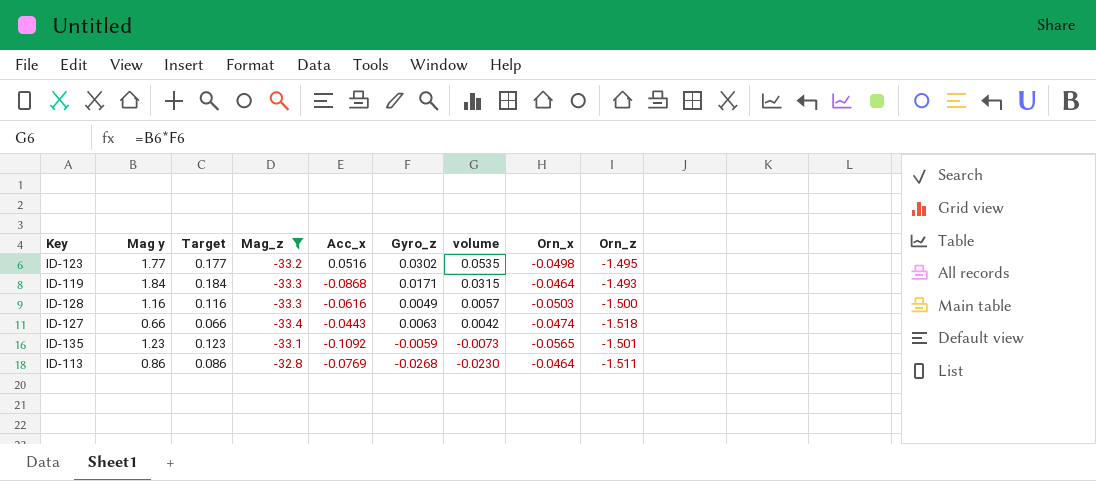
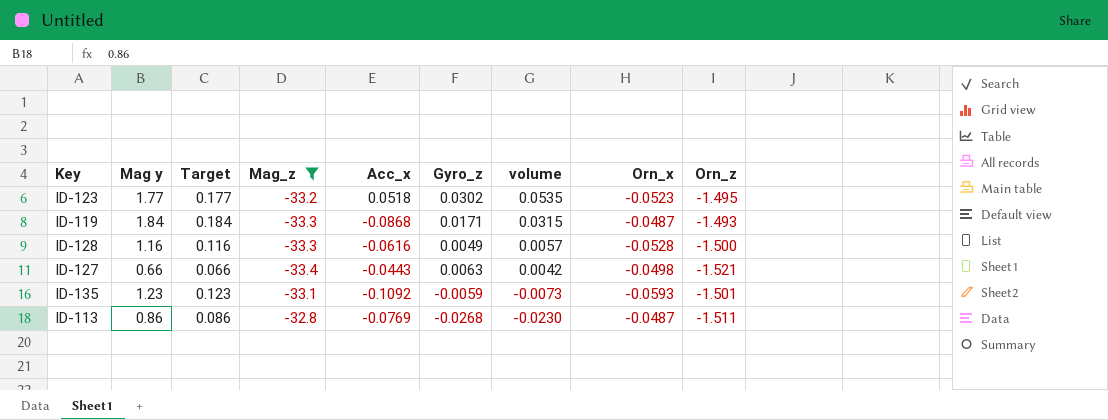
ID-123 | Acc_x: 0.0516 -> 0.0518
ID-123 | Orn_x: -0.0498 -> -0.0523
ID-119 | Orn_x: -0.0464 -> -0.0487
ID-128 | Orn_x: -0.0503 -> -0.0528
ID-127 | Orn_x: -0.0474 -> -0.0498
ID-127 | Orn_z: -1.518 -> -1.521
ID-135 | Orn_x: -0.0565 -> -0.0593
ID-113 | Orn_x: -0.0464 -> -0.0487

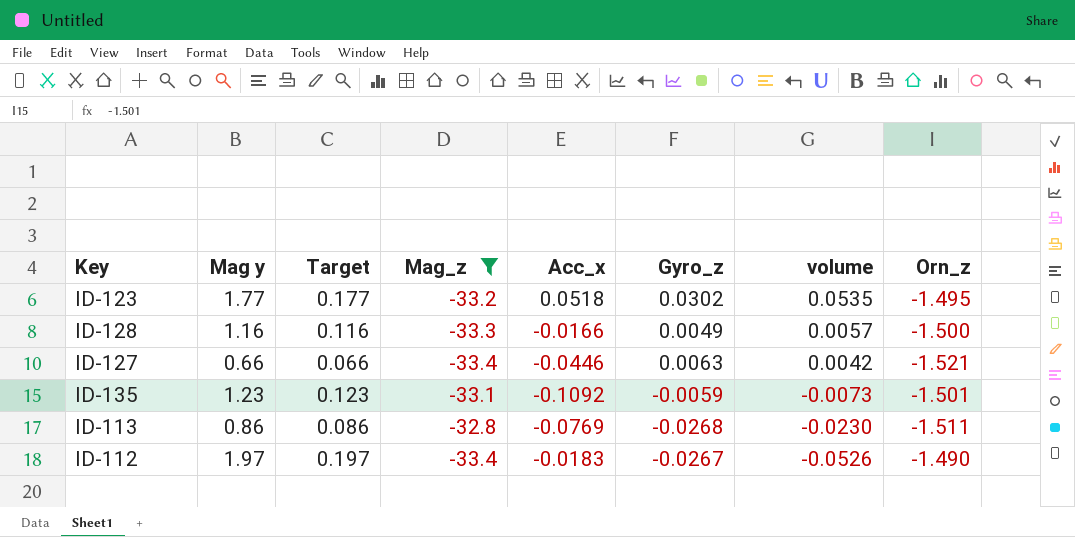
column Orn_x | position: 8 -> none
row ID-119: 1.84 | 0.184 | -33.3 | -0.0868 | 0.0171 | 0.0315 | -0.0487 | -1.493 -> none
ID-128 | Acc_x: -0.0616 -> -0.0166
ID-127 | Acc_x: -0.0443 -> -0.0446
row ID-112: none -> 1.97 | 0.197 | -33.4 | -0.0183 | -0.0267 | -0.0526 | -1.490

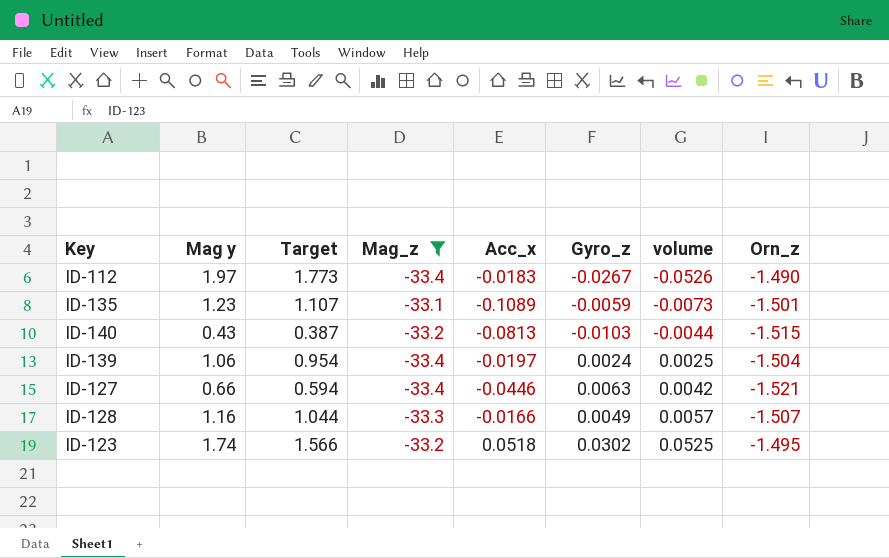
row order: volume descending -> volume ascending
column Target | formula: [Mag y] * 0.1 -> [Mag y] * 0.9
row ID-113: 0.86 | 0.086 | -32.8 | -0.0769 | -0.0268 | -0.0230 | -1.511 -> none
ID-135 | Acc_x: -0.1092 -> -0.1089
row ID-140: none -> 0.43 | 0.387 | -33.2 | -0.0813 | -0.0103 | -0.0044 | -1.515
row ID-139: none -> 1.06 | 0.954 | -33.4 | -0.0197 | 0.0024 | 0.0025 | -1.504
ID-128 | Orn_z: -1.500 -> -1.507
ID-123 | Mag y: 1.77 -> 1.74
ID-123 | volume: 0.0535 -> 0.0525

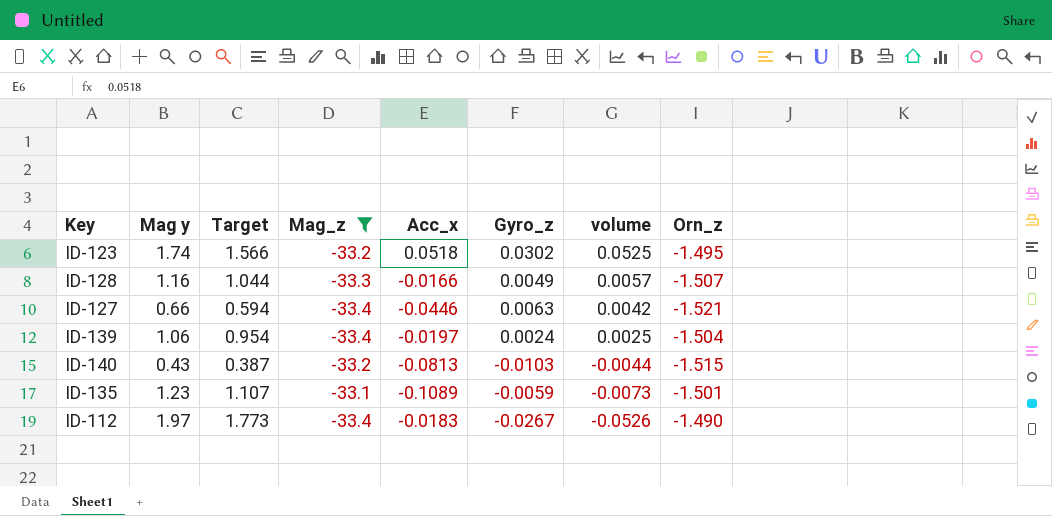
row order: volume ascending -> volume descending

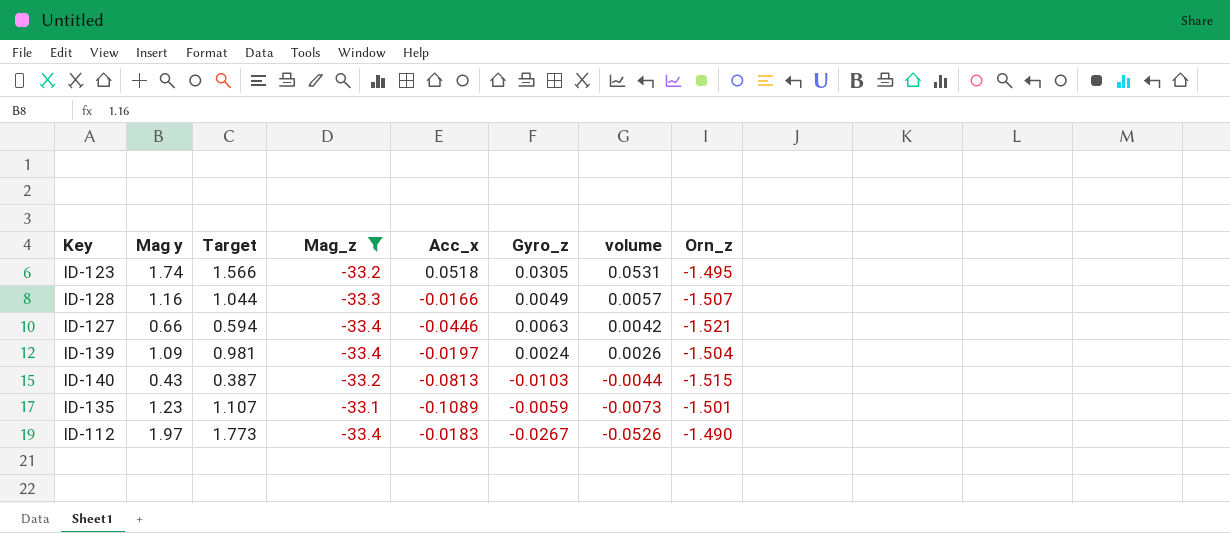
ID-123 | Gyro_z: 0.0302 -> 0.0305
ID-123 | volume: 0.0525 -> 0.0531
ID-139 | Mag y: 1.06 -> 1.09
ID-139 | Target: 0.954 -> 0.981
ID-139 | volume: 0.0025 -> 0.0026

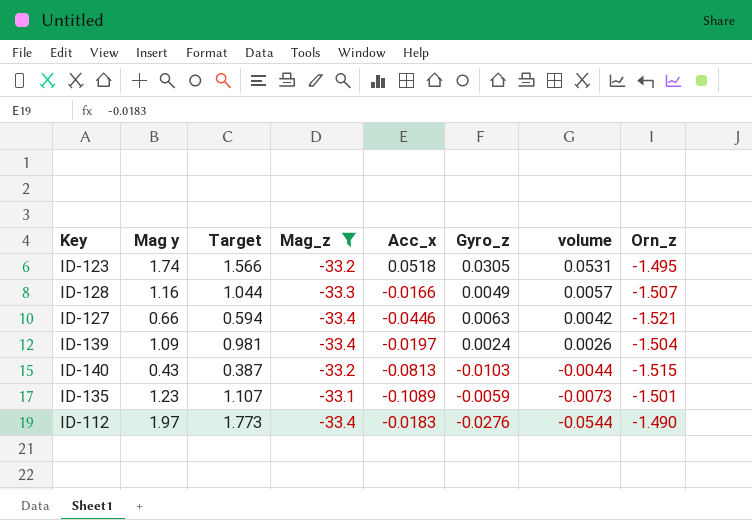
ID-112 | Gyro_z: -0.0267 -> -0.0276
ID-112 | volume: -0.0526 -> -0.0544

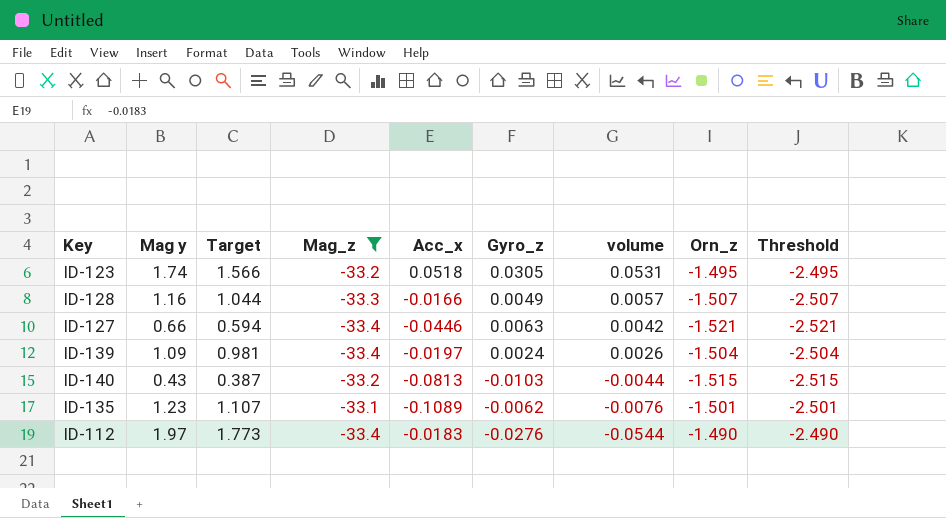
column Threshold | formula: none -> [Orn_z] - 1
ID-135 | Gyro_z: -0.0059 -> -0.0062
ID-135 | volume: -0.0073 -> -0.0076

